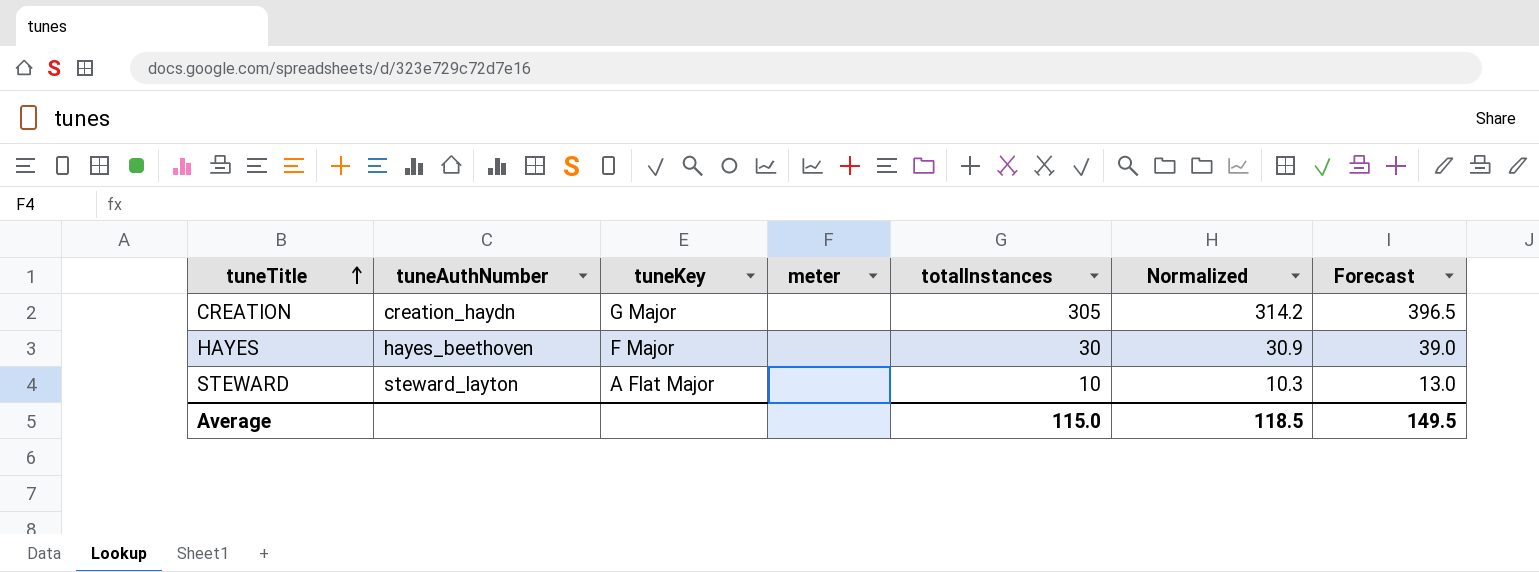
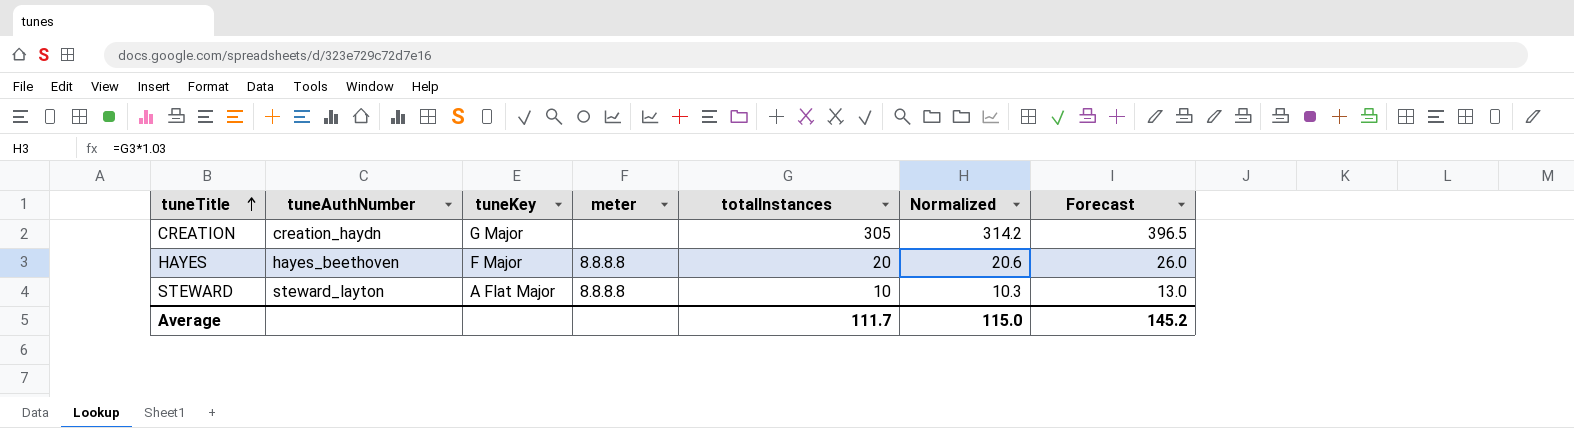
HAYES | meter: none -> 8.8.8.8
HAYES | totalInstances: 30 -> 20
HAYES | Normalized: 30.9 -> 20.6
HAYES | Forecast: 39.0 -> 26.0
STEWARD | meter: none -> 8.8.8.8
Average | totalInstances: 115.0 -> 111.7
Average | Normalized: 118.5 -> 115.0
Average | Forecast: 149.5 -> 145.2

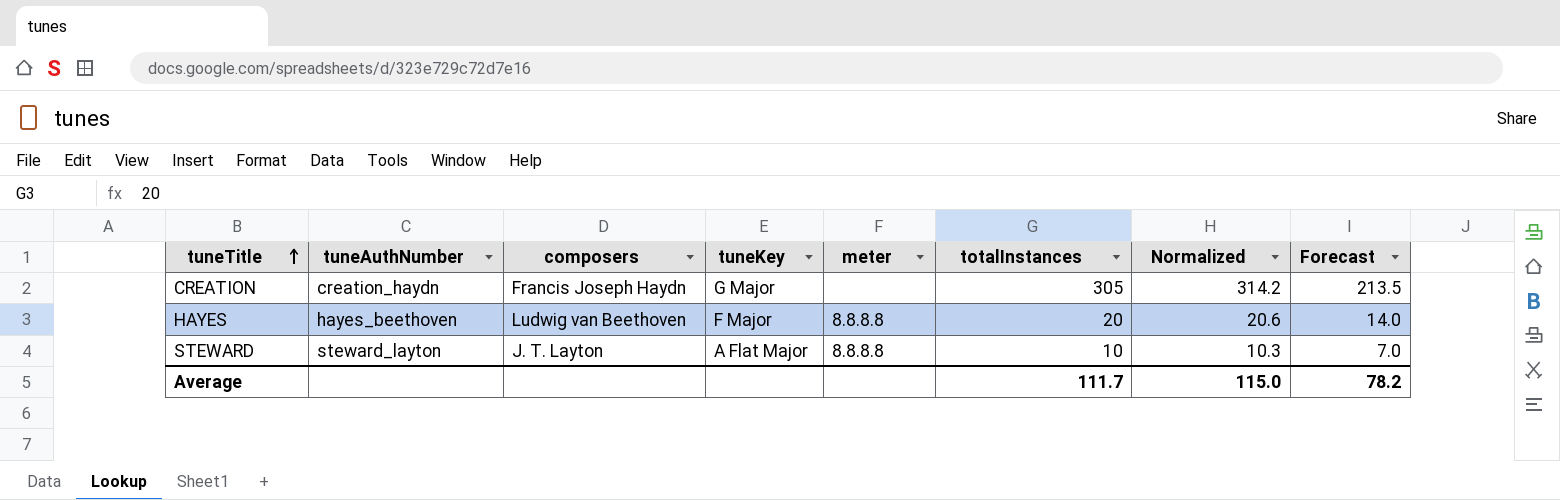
column composers | position: none -> 3
column Forecast | formula: [totalInstances] * 1.3 -> [totalInstances] * 0.7
Average | Forecast: 145.2 -> 78.2

